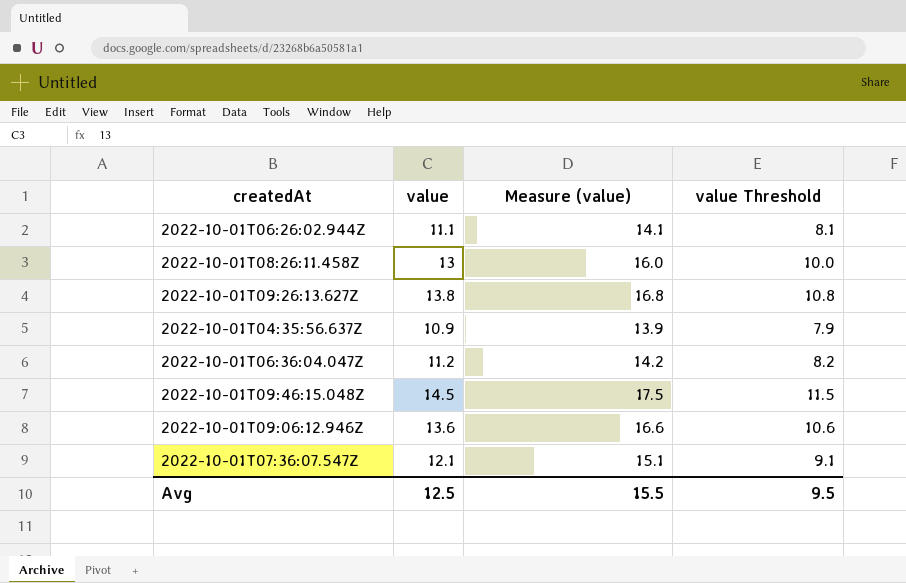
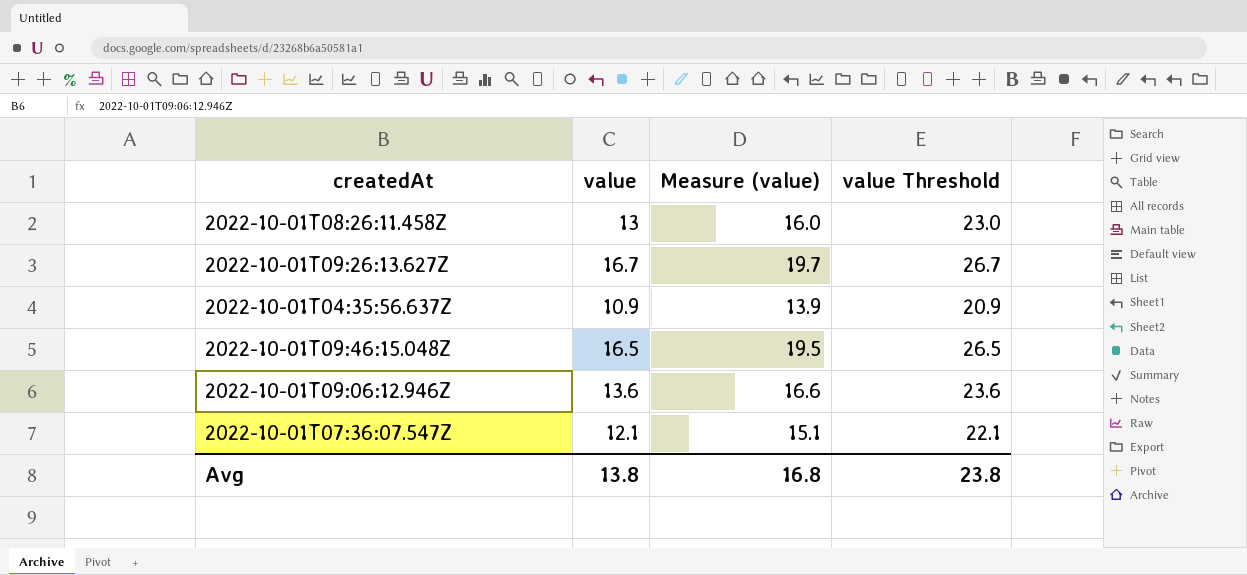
column value Threshold | formula: [value] - 3 -> [value] + 10
row 2022-10-01T06:26:02.944Z: 11.1 | 14.1 | 8.1 -> none
row 2022-10-01T06:36:04.047Z: 11.2 | 14.2 | 8.2 -> none
2022-10-01T09:26:13.627Z | value: 13.8 -> 16.7
2022-10-01T09:26:13.627Z | Measure (value): 16.8 -> 19.7
2022-10-01T09:46:15.048Z | value: 14.5 -> 16.5
2022-10-01T09:46:15.048Z | Measure (value): 17.5 -> 19.5
Avg | value: 12.5 -> 13.8
Avg | Measure (value): 15.5 -> 16.8
Avg | value Threshold: 9.5 -> 23.8

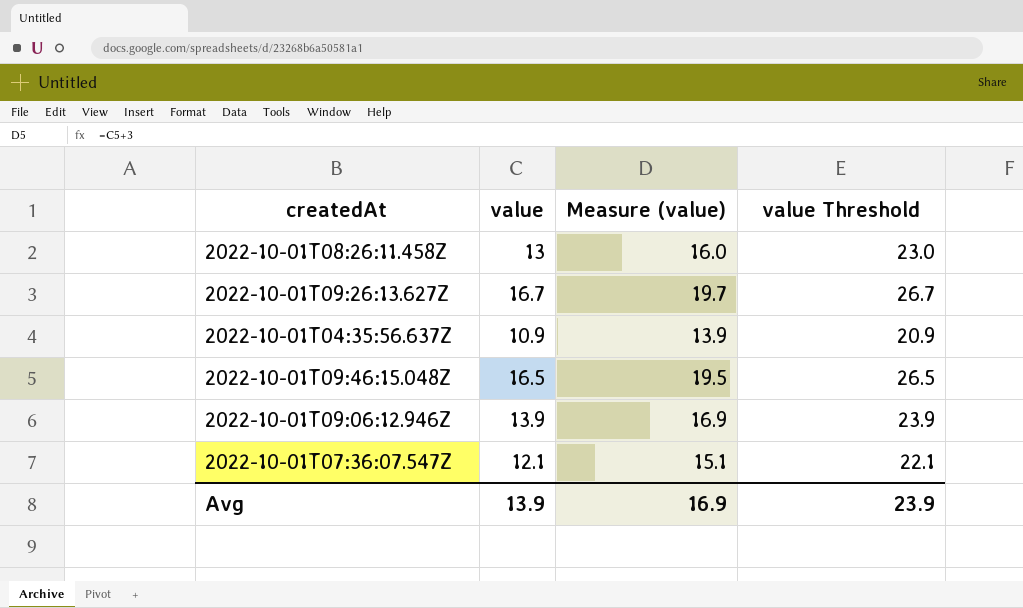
2022-10-01T09:06:12.946Z | value: 13.6 -> 13.9
2022-10-01T09:06:12.946Z | Measure (value): 16.6 -> 16.9
2022-10-01T09:06:12.946Z | value Threshold: 23.6 -> 23.9
Avg | value: 13.8 -> 13.9
Avg | Measure (value): 16.8 -> 16.9
Avg | value Threshold: 23.8 -> 23.9

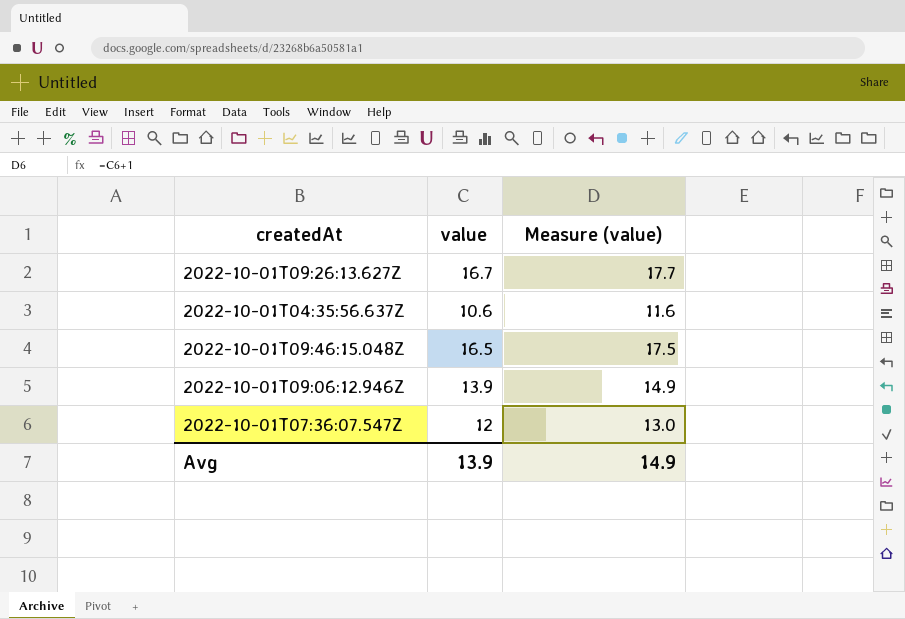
column value Threshold | formula: [value] + 10 -> none
column Measure (value) | formula: [value] + 3 -> [value] + 1
row 2022-10-01T08:26:11.458Z: 13 | 16.0 | 23.0 -> none
2022-10-01T04:35:56.637Z | value: 10.9 -> 10.6
2022-10-01T07:36:07.547Z | value: 12.1 -> 12
Avg | Measure (value): 16.9 -> 14.9

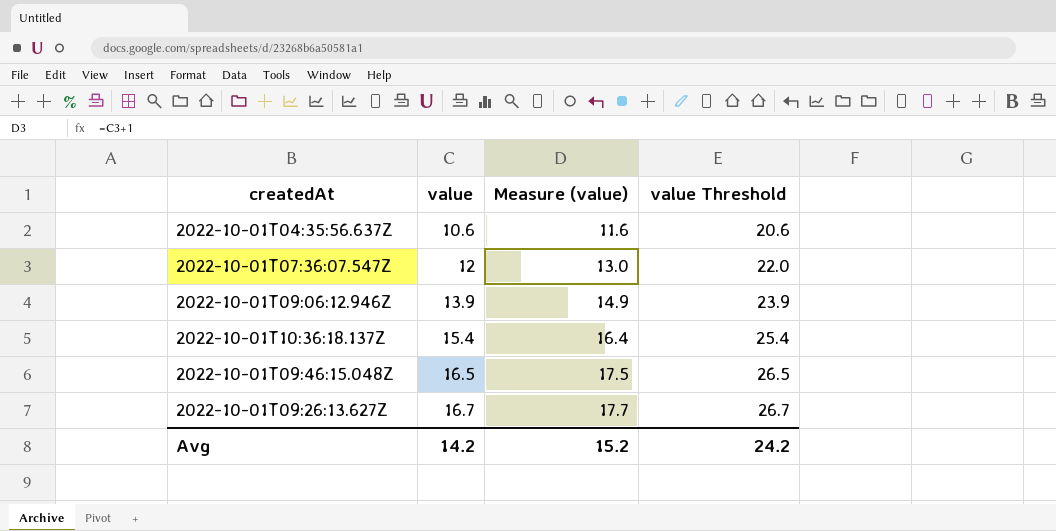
row order: none -> value ascending
column value Threshold | formula: none -> [value] + 10
row 2022-10-01T10:36:18.137Z: none -> 15.4 | 16.4 | 25.4
Avg | value: 13.9 -> 14.2
Avg | Measure (value): 14.9 -> 15.2

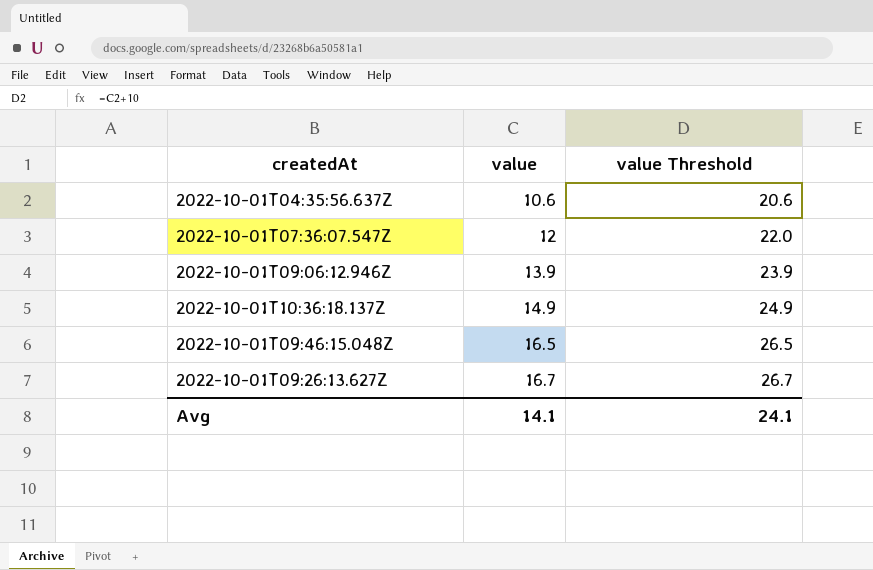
column Measure (value) | formula: [value] + 1 -> none
2022-10-01T10:36:18.137Z | value: 15.4 -> 14.9
2022-10-01T10:36:18.137Z | value Threshold: 25.4 -> 24.9
Avg | value: 14.2 -> 14.1
Avg | value Threshold: 24.2 -> 24.1

